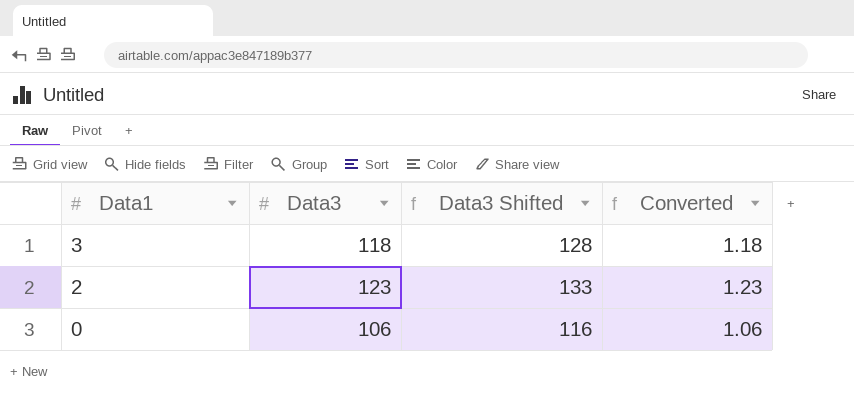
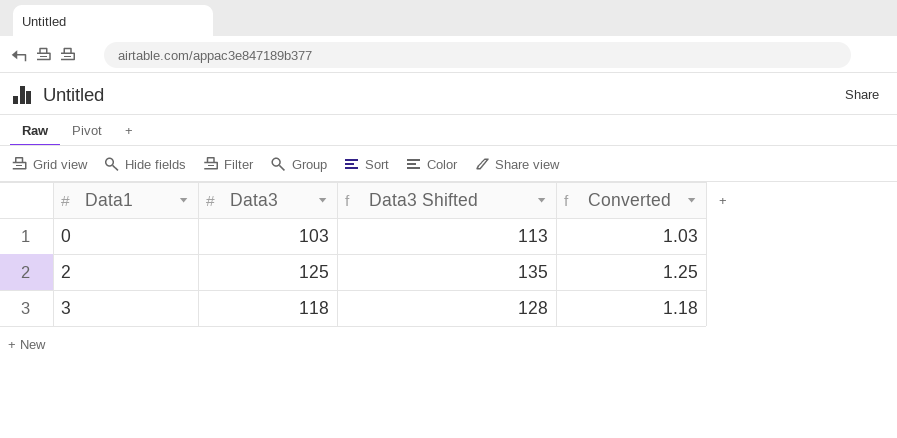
row order: Data1 descending -> Data1 ascending
0 | Data3: 106 -> 103
0 | Data3 Shifted: 116 -> 113
0 | Converted: 1.06 -> 1.03
2 | Data3: 123 -> 125
2 | Data3 Shifted: 133 -> 135
2 | Converted: 1.23 -> 1.25

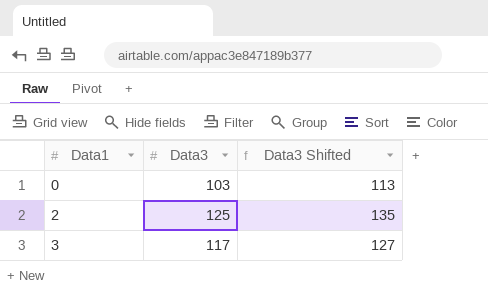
column Converted | formula: [Data3] * 0.01 -> none
3 | Data3: 118 -> 117
3 | Data3 Shifted: 128 -> 127

